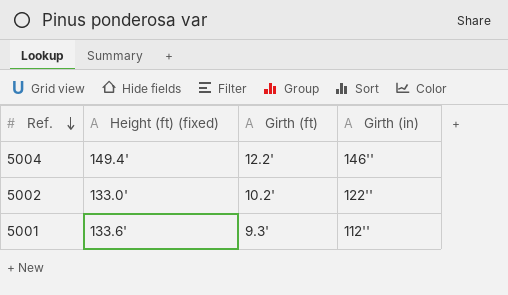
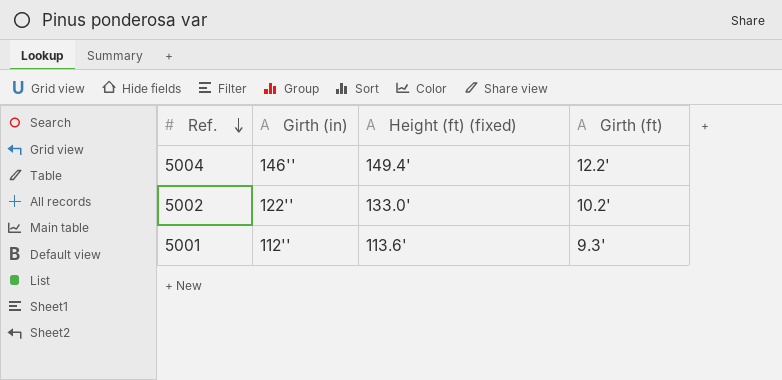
column Girth (in) | position: 4 -> 2
5001 | Height (ft) (fixed): 133.6' -> 113.6'

